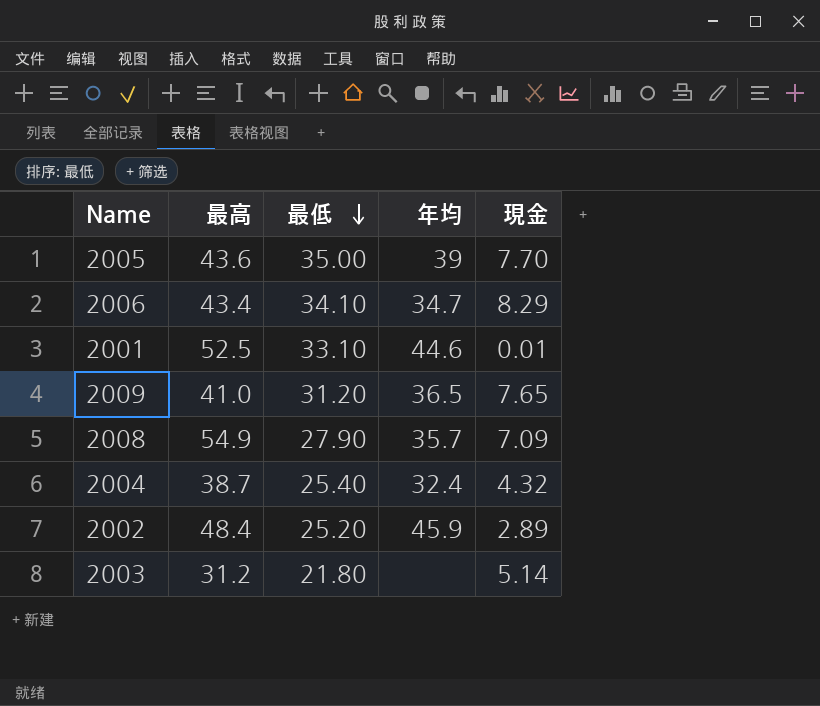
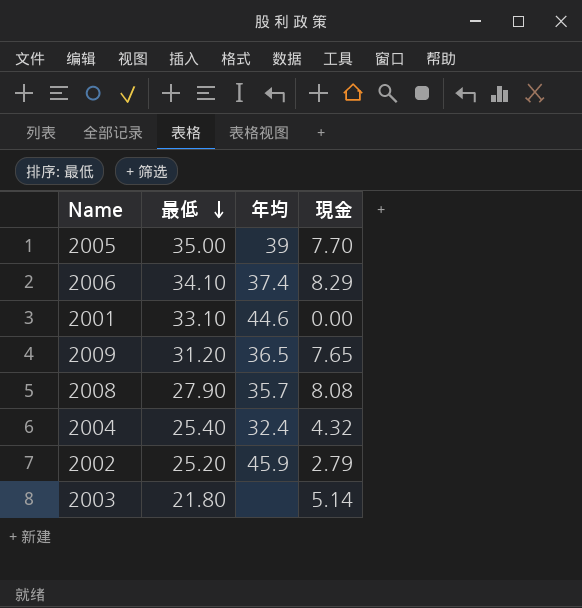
column 最高 | position: 2 -> none
2006 | 年均: 34.7 -> 37.4
2001 | 現金: 0.01 -> 0.00
2008 | 現金: 7.09 -> 8.08
2002 | 現金: 2.89 -> 2.79

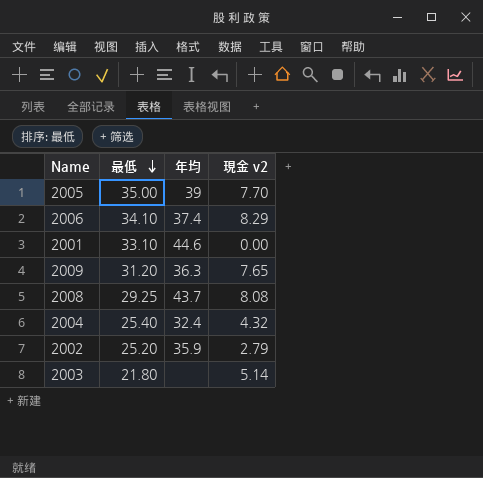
column name: 現金 -> 現金 v2
2009 | 年均: 36.5 -> 36.3
2008 | 最低: 27.90 -> 29.25
2008 | 年均: 35.7 -> 43.7
2002 | 年均: 45.9 -> 35.9

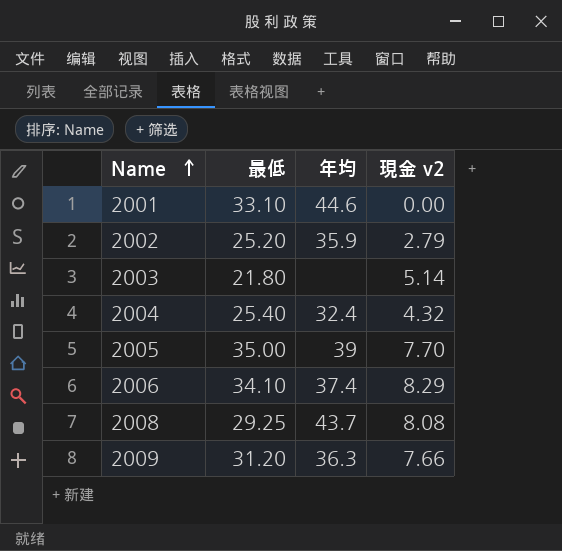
row order: 最低 descending -> Name ascending
2009 | 現金 v2: 7.65 -> 7.66

